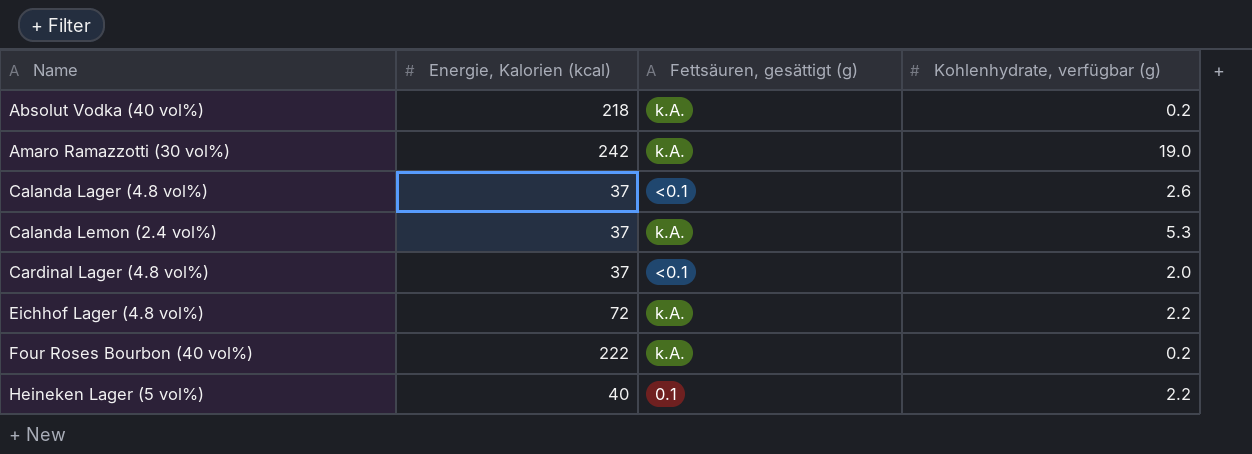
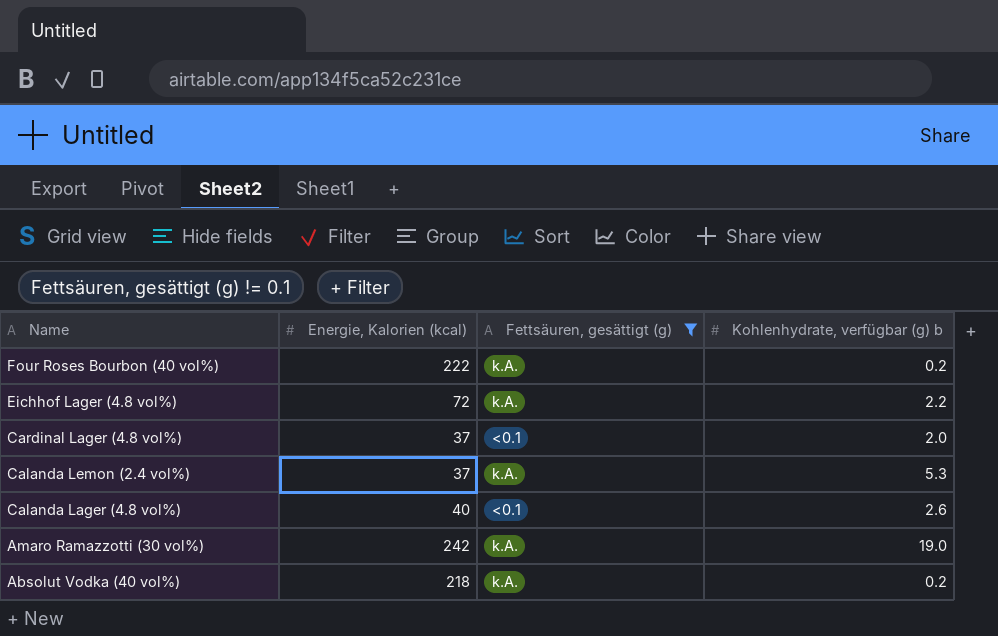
filter: none -> Fettsäuren, gesättigt (g) != 0.1
row order: Name ascending -> Name descending
column name: Kohlenhydrate, verfügbar (g) -> Kohlenhydrate, verfügbar (g) b
Calanda Lager (4.8 vol%) | Energie, Kalorien (kcal): 37 -> 40

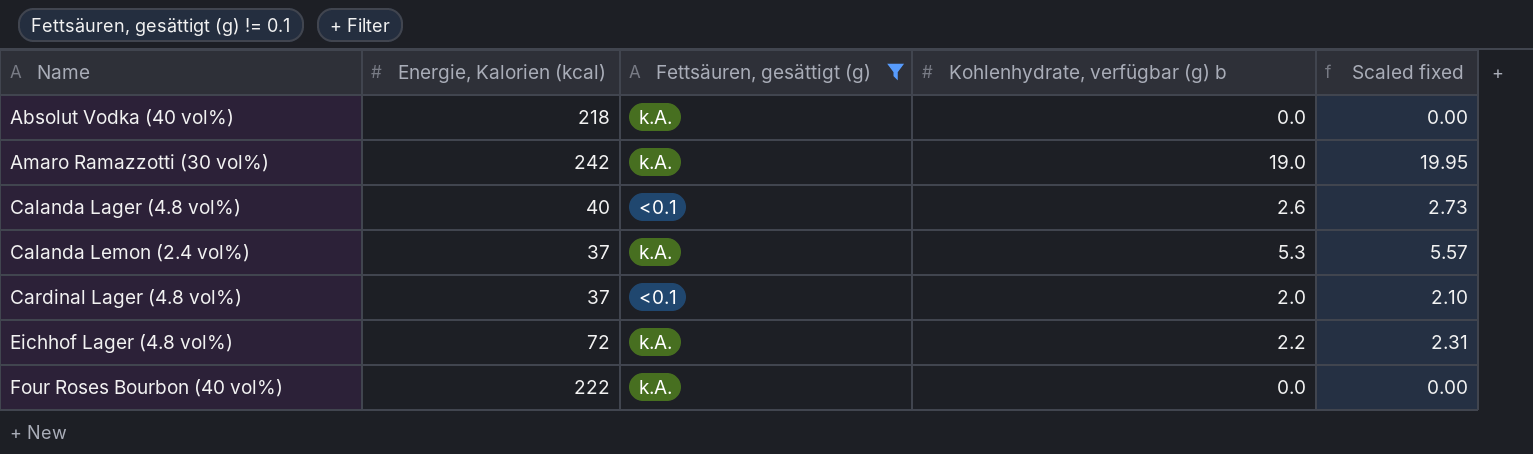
row order: Name descending -> Name ascending
column Scaled fixed | formula: none -> [Kohlenhydrate, verfügbar (g) b] * 1.05
Absolut Vodka (40 vol%) | Kohlenhydrate, verfügbar (g) b: 0.2 -> 0.0
Four Roses Bourbon (40 vol%) | Kohlenhydrate, verfügbar (g) b: 0.2 -> 0.0

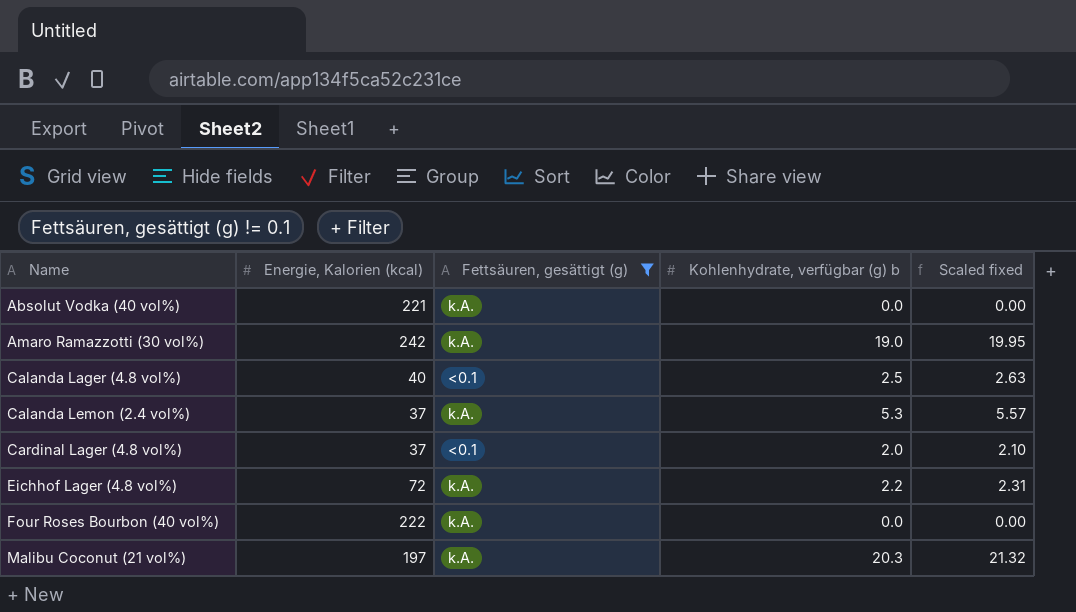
Absolut Vodka (40 vol%) | Energie, Kalorien (kcal): 218 -> 221
Calanda Lager (4.8 vol%) | Kohlenhydrate, verfügbar (g) b: 2.6 -> 2.5
Calanda Lager (4.8 vol%) | Scaled fixed: 2.73 -> 2.63
row Malibu Coconut (21 vol%): none -> 197 | k.A. | 20.3 | 21.32

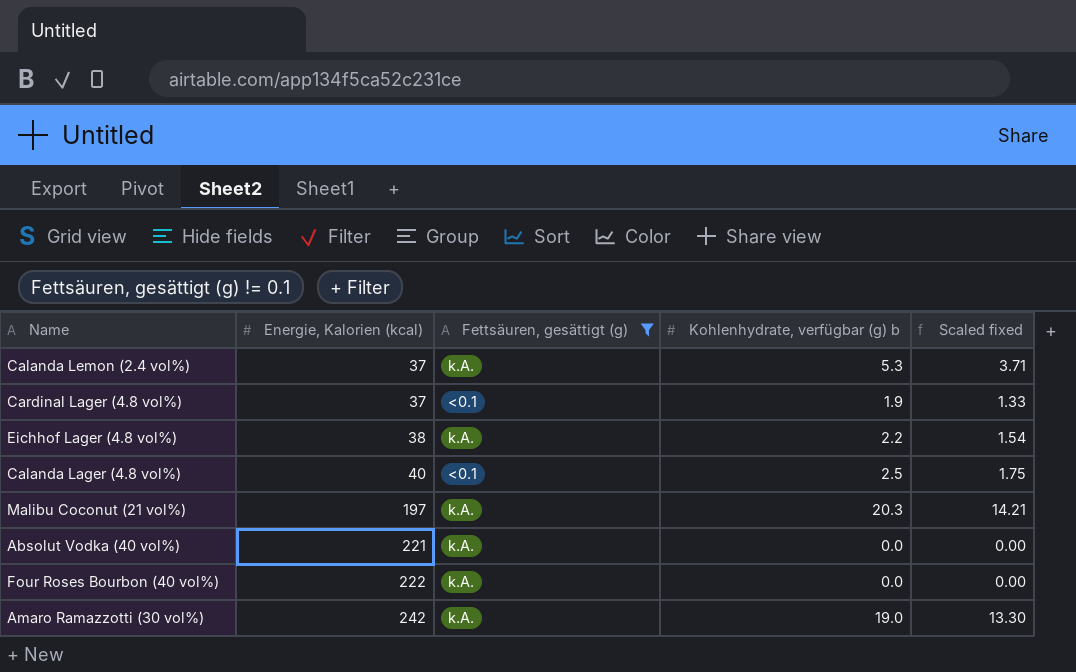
row order: Name ascending -> Energie, Kalorien (kcal) ascending
column Scaled fixed | formula: [Kohlenhydrate, verfügbar (g) b] * 1.05 -> [Kohlenhydrate, verfügbar (g) b] * 0.7
Cardinal Lager (4.8 vol%) | Kohlenhydrate, verfügbar (g) b: 2.0 -> 1.9
Eichhof Lager (4.8 vol%) | Energie, Kalorien (kcal): 72 -> 38

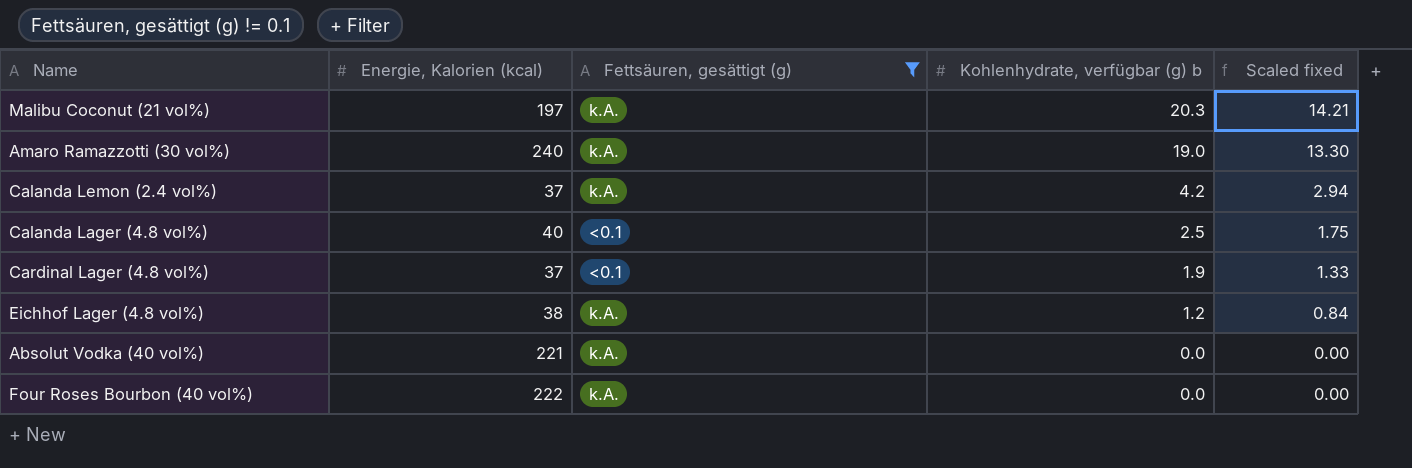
row order: Energie, Kalorien (kcal) ascending -> Kohlenhydrate, verfügbar (g) b descending
Amaro Ramazzotti (30 vol%) | Energie, Kalorien (kcal): 242 -> 240
Calanda Lemon (2.4 vol%) | Kohlenhydrate, verfügbar (g) b: 5.3 -> 4.2
Calanda Lemon (2.4 vol%) | Scaled fixed: 3.71 -> 2.94
Eichhof Lager (4.8 vol%) | Kohlenhydrate, verfügbar (g) b: 2.2 -> 1.2
Eichhof Lager (4.8 vol%) | Scaled fixed: 1.54 -> 0.84

